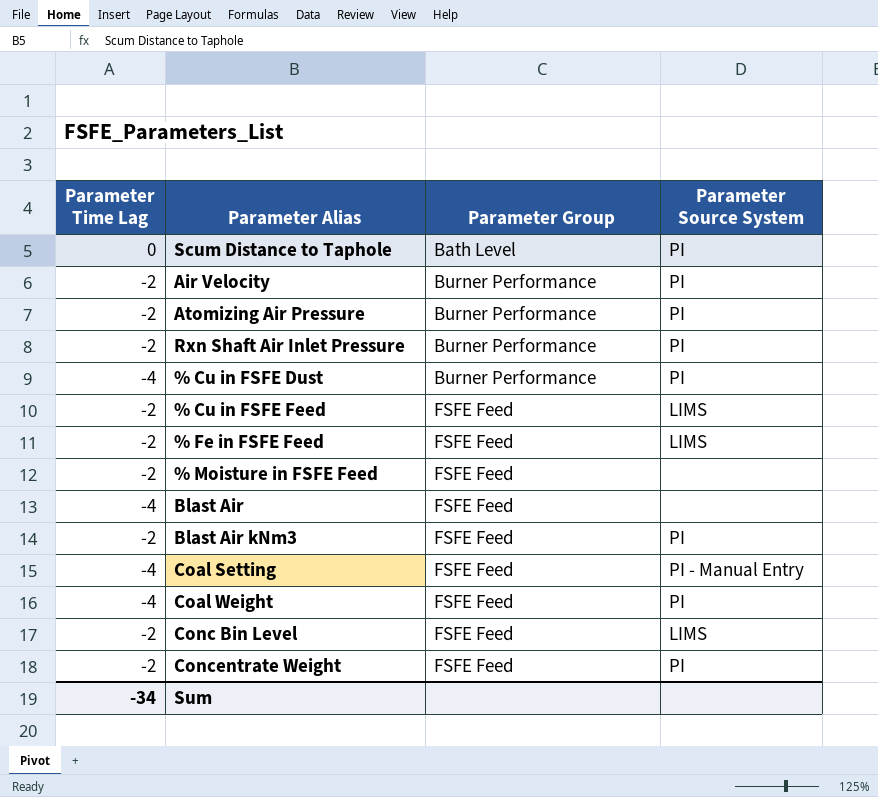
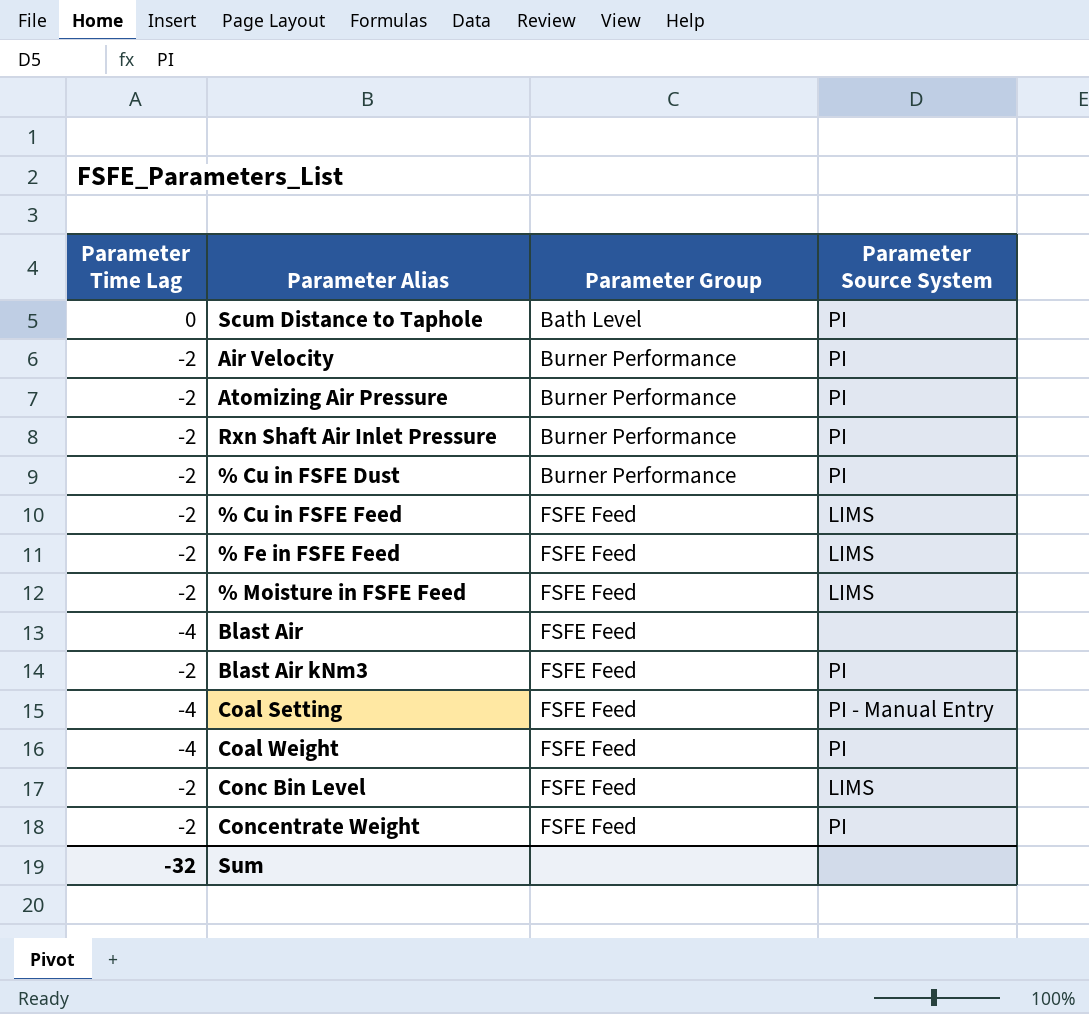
% Cu in FSFE Dust | Parameter Time Lag: -4 -> -2
% Moisture in FSFE Feed | Parameter Source System: none -> LIMS
Sum | Parameter Time Lag: -34 -> -32

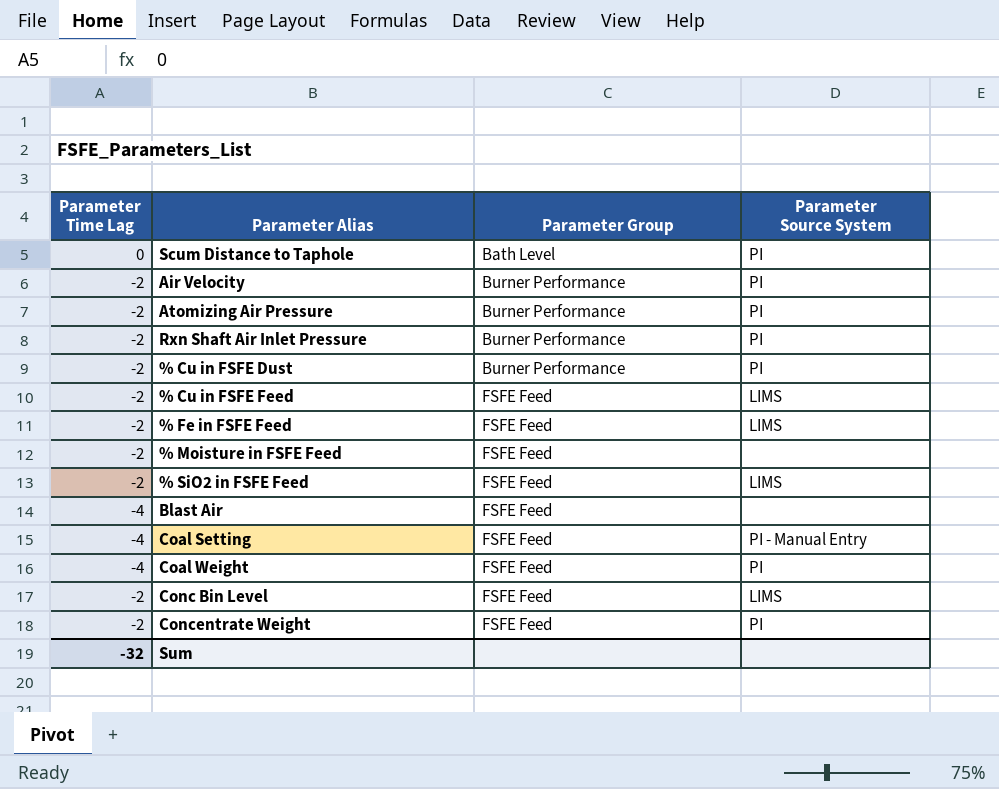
row Blast Air kNm3: -2 | FSFE Feed | PI -> none
% Moisture in FSFE Feed | Parameter Source System: LIMS -> none
row % SiO2 in FSFE Feed: none -> -2 | FSFE Feed | LIMS

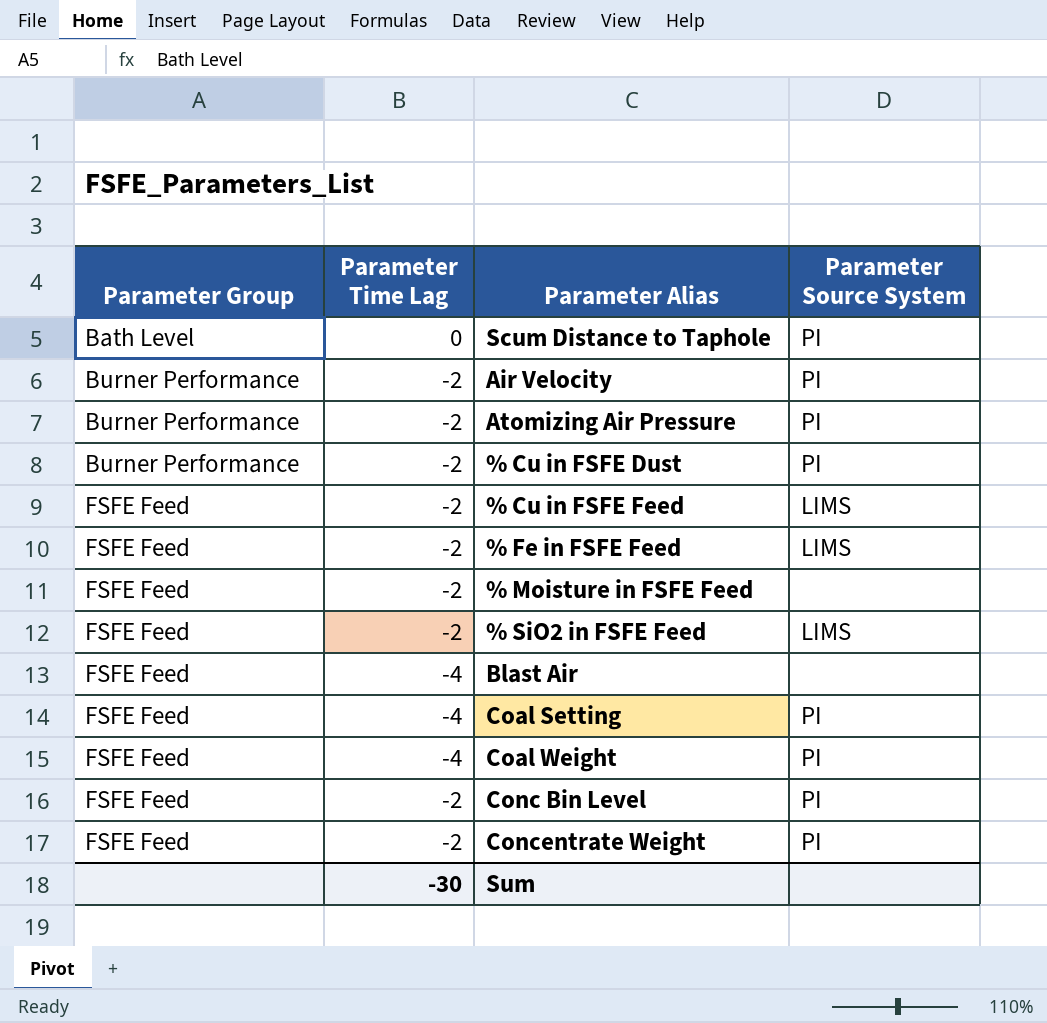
column Parameter Group | position: 3 -> 1
row Rxn Shaft Air Inlet Pressure: -2 | Burner Performance | PI -> none
Coal Setting | Parameter Source System: PI - Manual Entry -> PI
Conc Bin Level | Parameter Source System: LIMS -> PI
Sum | Parameter Time Lag: -32 -> -30

